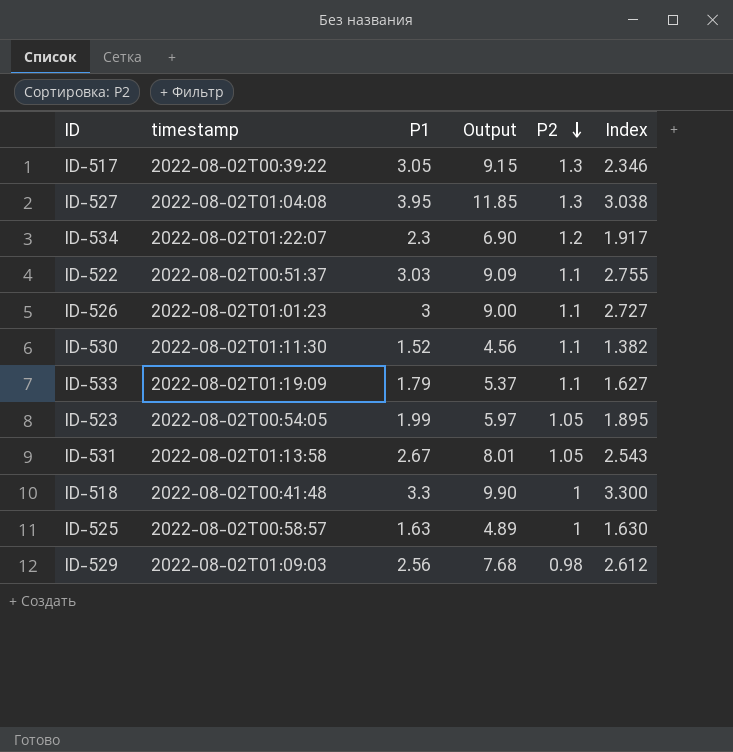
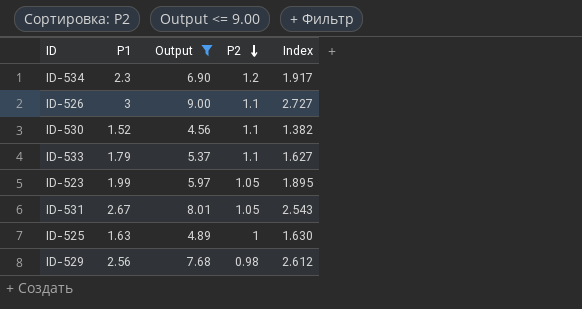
filter: none -> Output <= 9.00
column timestamp | position: 2 -> none

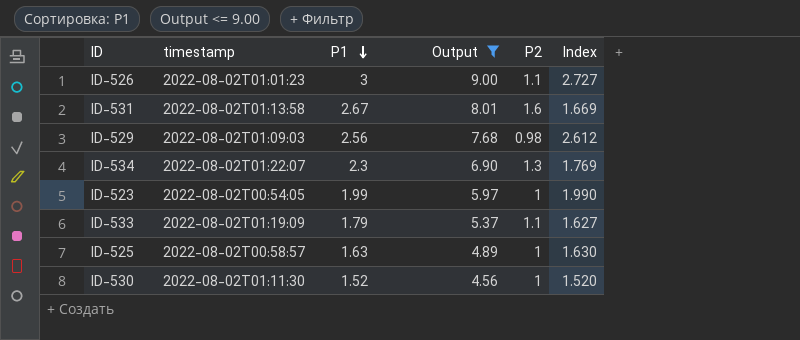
row order: P2 descending -> P1 descending
column timestamp | position: none -> 2
ID-531 | P2: 1.05 -> 1.6
ID-531 | Index: 2.543 -> 1.669
ID-534 | P2: 1.2 -> 1.3
ID-534 | Index: 1.917 -> 1.769
ID-523 | P2: 1.05 -> 1
ID-523 | Index: 1.895 -> 1.990
ID-530 | P2: 1.1 -> 1
ID-530 | Index: 1.382 -> 1.520

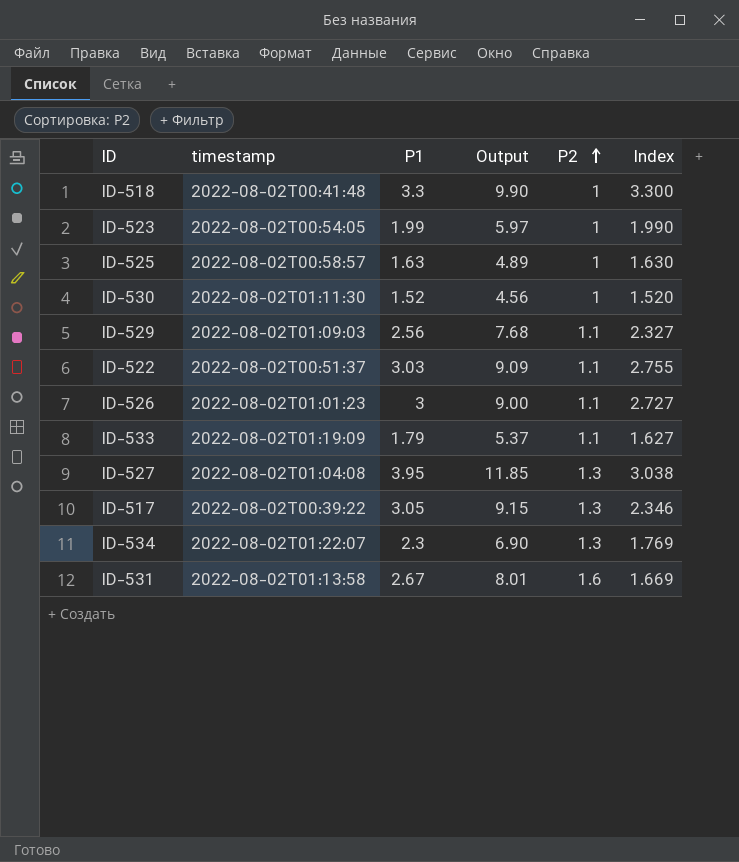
filter: Output <= 9.00 -> none
row order: P1 descending -> P2 ascending
ID-529 | P2: 0.98 -> 1.1
ID-529 | Index: 2.612 -> 2.327

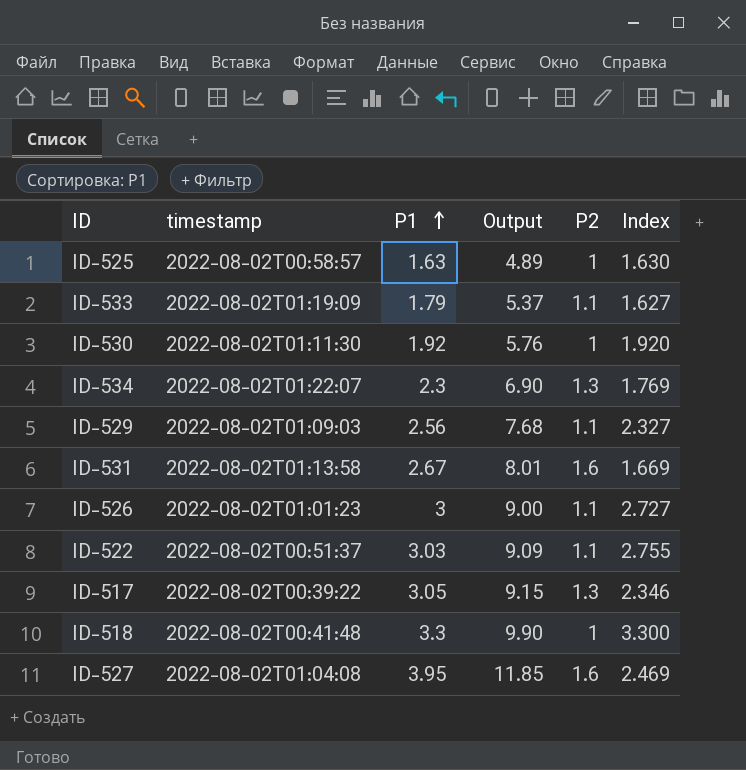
row order: P2 ascending -> P1 ascending
row ID-523: 2022-08-02T00:54:05 | 1.99 | 5.97 | 1 | 1.990 -> none
ID-530 | P1: 1.52 -> 1.92
ID-530 | Output: 4.56 -> 5.76
ID-530 | Index: 1.520 -> 1.920
ID-527 | P2: 1.3 -> 1.6
ID-527 | Index: 3.038 -> 2.469

